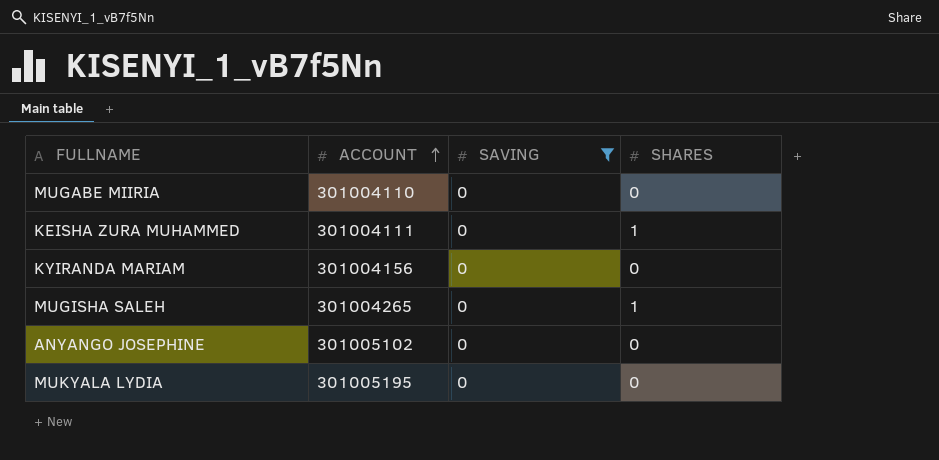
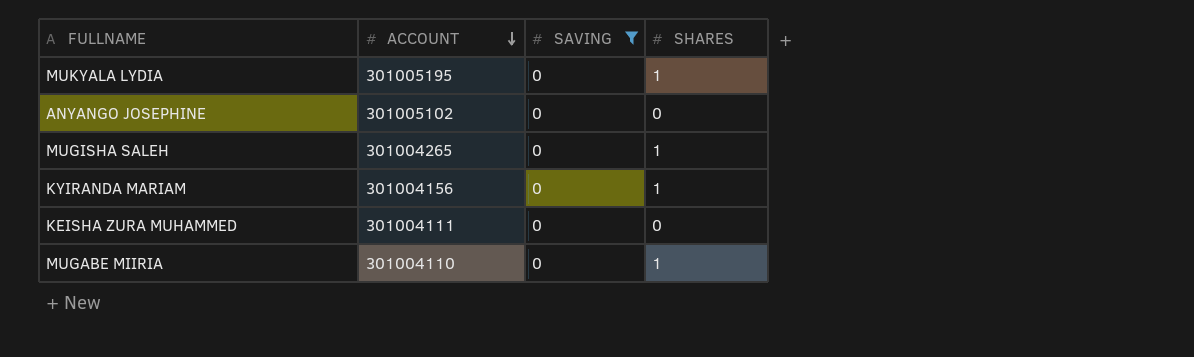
row order: ACCOUNT ascending -> ACCOUNT descending
MUKYALA LYDIA | SHARES: 0 -> 1
KYIRANDA MARIAM | SHARES: 0 -> 1
KEISHA ZURA MUHAMMED | SHARES: 1 -> 0
MUGABE MIIRIA | SHARES: 0 -> 1

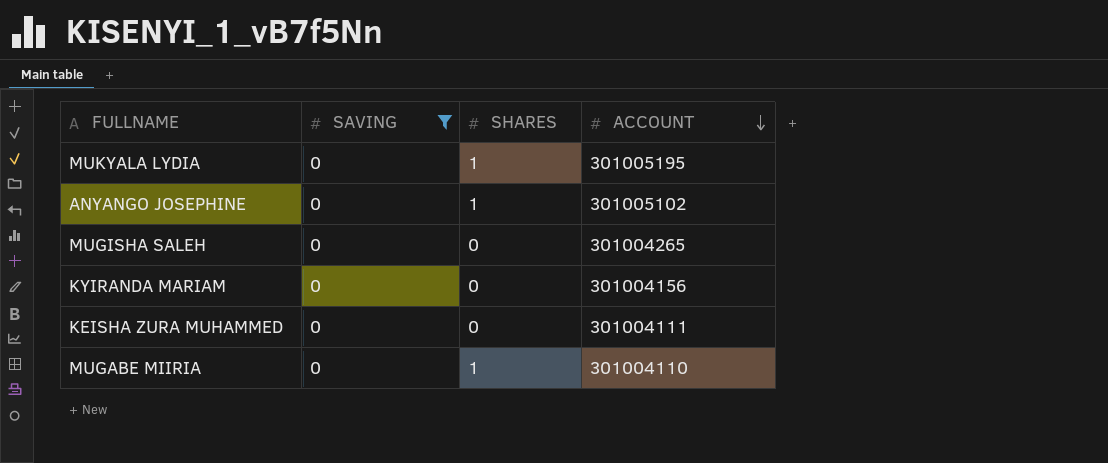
column ACCOUNT | position: 2 -> 4
ANYANGO JOSEPHINE | SHARES: 0 -> 1
MUGISHA SALEH | SHARES: 1 -> 0
KYIRANDA MARIAM | SHARES: 1 -> 0

